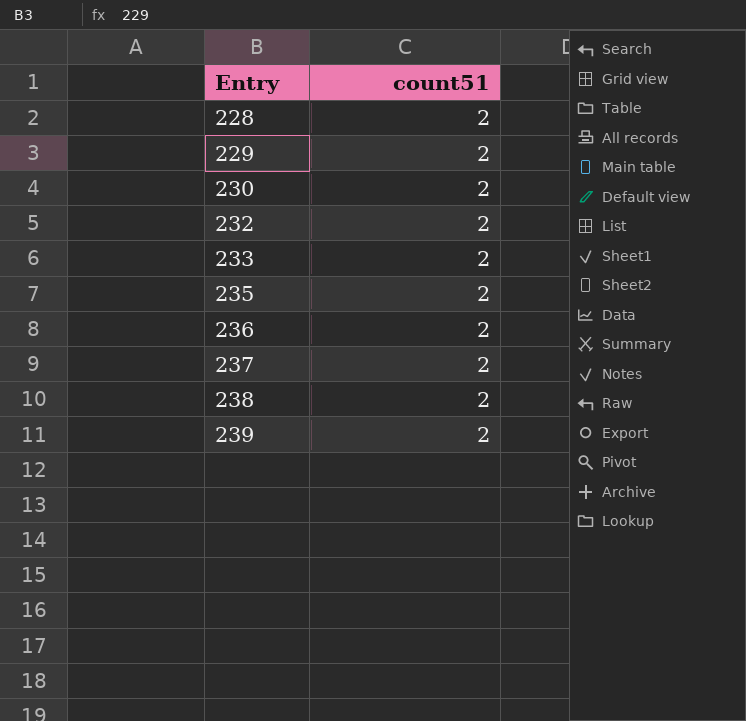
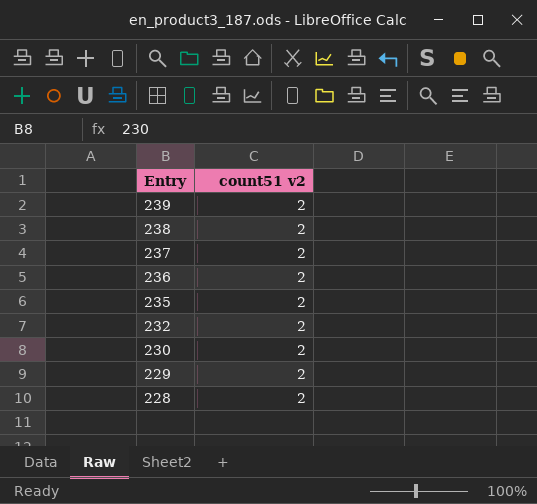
row order: Entry ascending -> Entry descending
column name: count51 -> count51 v2
row 233: 2 -> none

